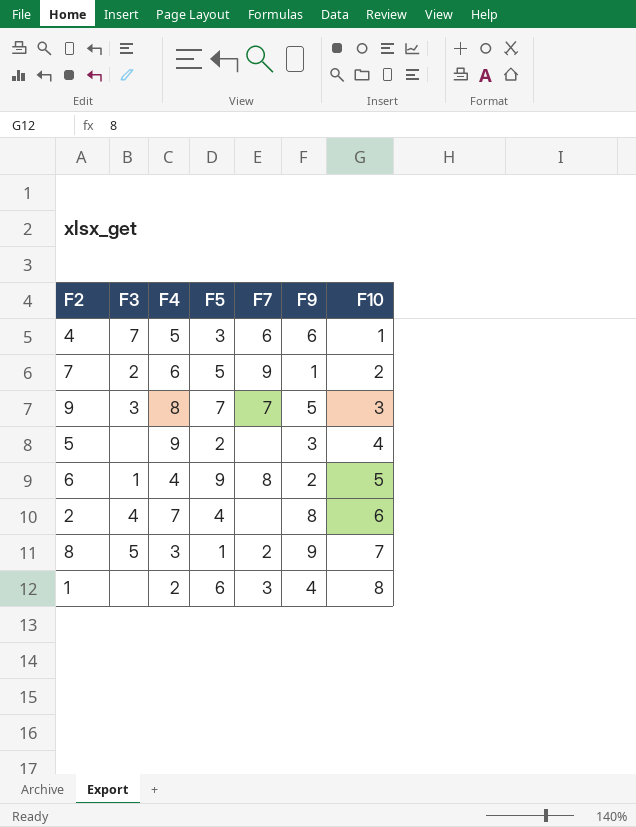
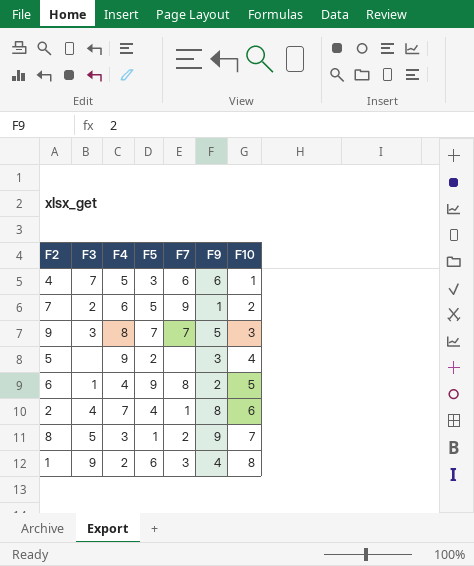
2 | F7: none -> 1
1 | F3: none -> 9

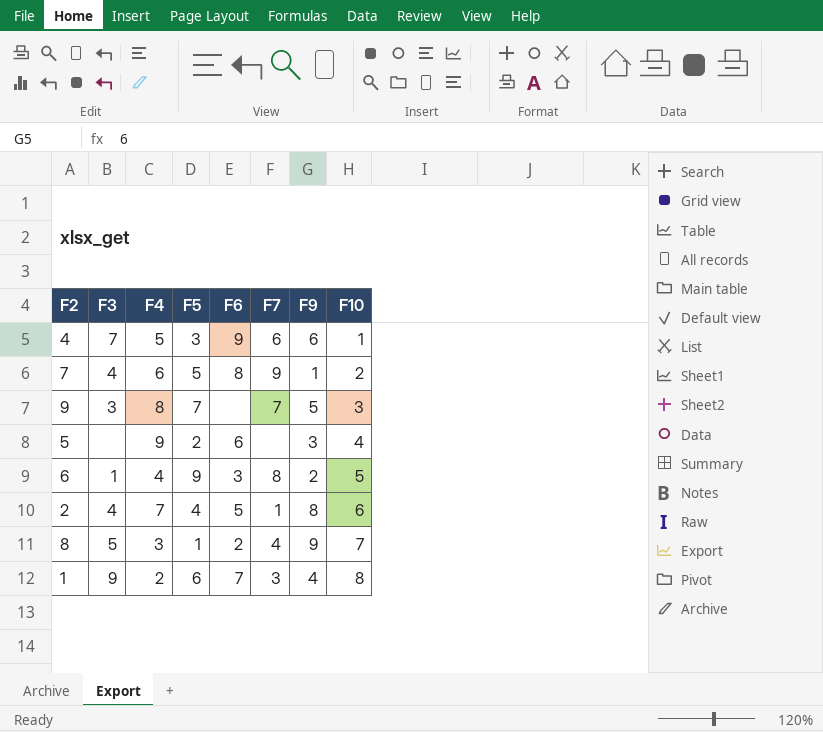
column F6 | position: none -> 5
7 | F3: 2 -> 4
8 | F7: 2 -> 4

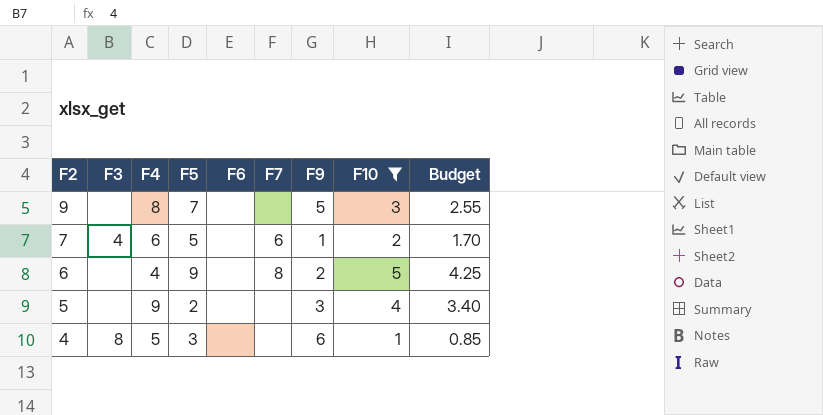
filter: none -> F10 <= 5
row order: F10 ascending -> F2 descending
column Budget | formula: none -> [F10] * 0.85
9 | F3: 3 -> none
9 | F7: 7 -> none
7 | F6: 8 -> none
7 | F7: 9 -> 6
6 | F3: 1 -> none
6 | F6: 3 -> none
5 | F6: 6 -> none
4 | F3: 7 -> 8
4 | F6: 9 -> none
4 | F7: 6 -> none

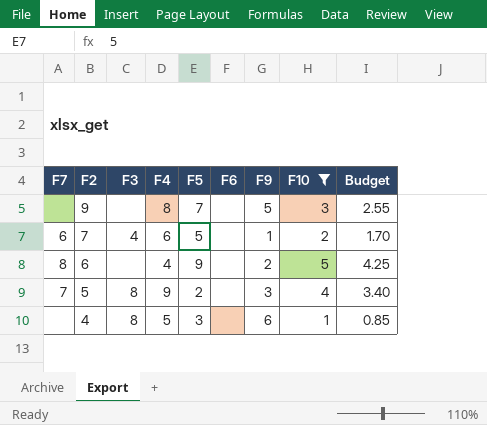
column F7 | position: 6 -> 1
5 | F7: none -> 7
5 | F3: none -> 8

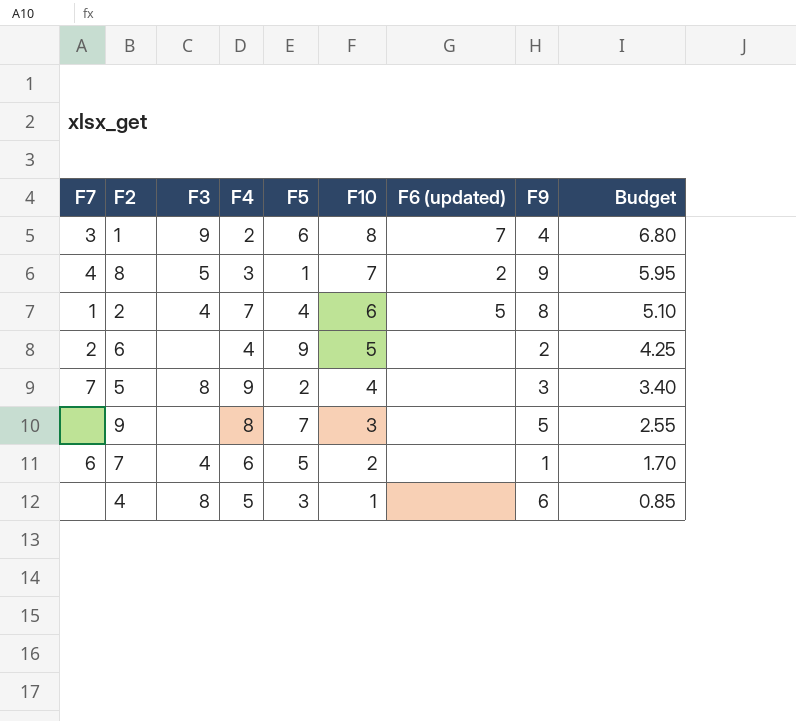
filter: F10 <= 5 -> none
row order: F2 descending -> F10 descending
column F10 | position: 8 -> 6
column name: F6 -> F6 (updated)
6 | F7: 8 -> 2

